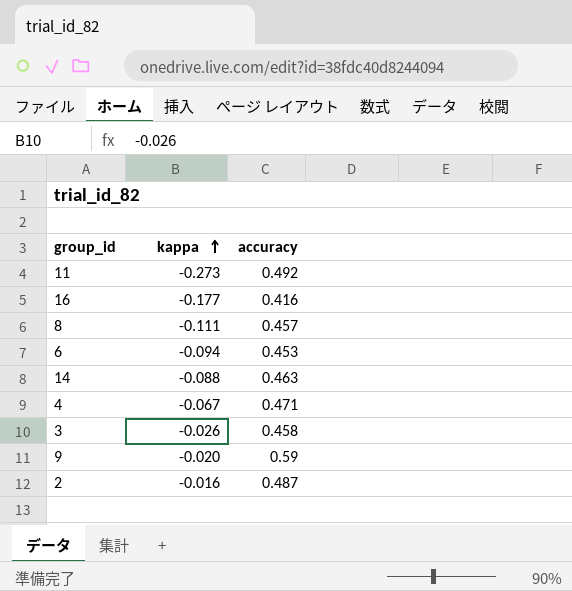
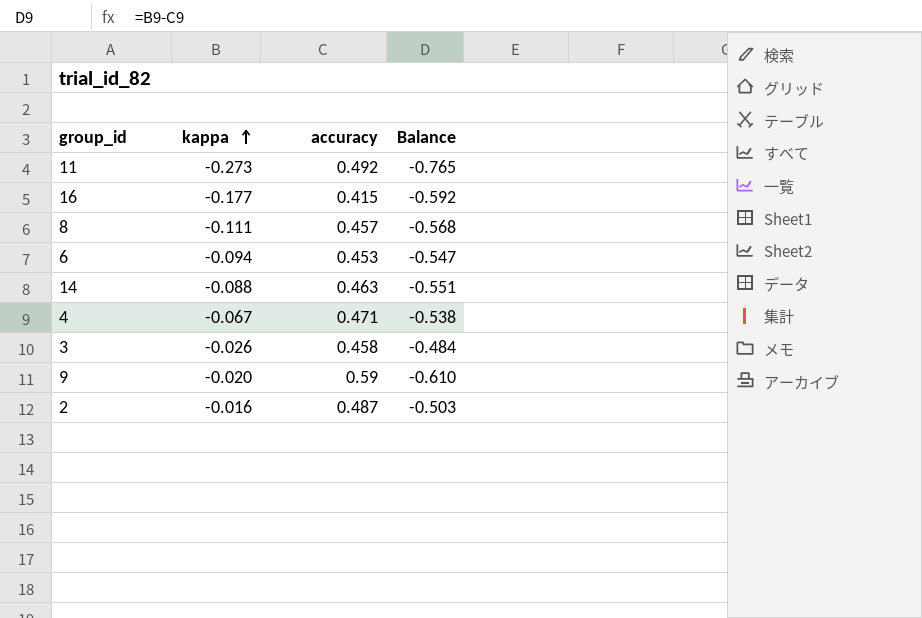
column Balance | formula: none -> [kappa] - [accuracy]
16 | accuracy: 0.416 -> 0.415

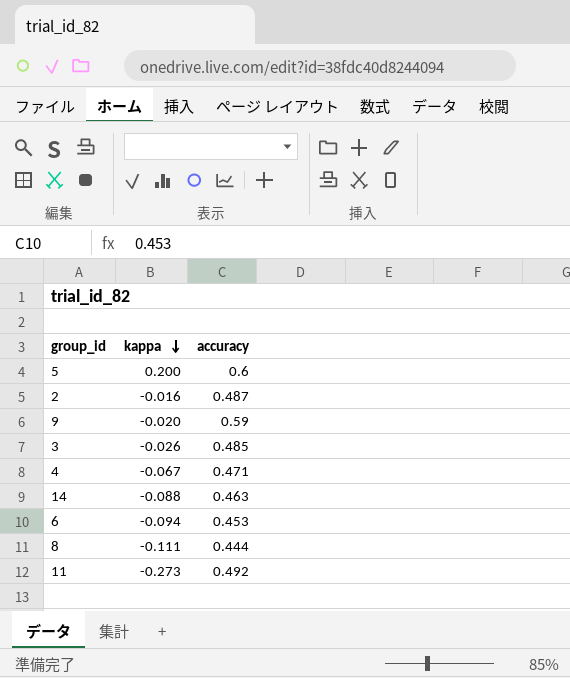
row order: kappa ascending -> kappa descending
column Balance | formula: [kappa] - [accuracy] -> none
row 16: -0.177 | 0.415 | -0.592 -> none
row 5: none -> 0.200 | 0.6
3 | accuracy: 0.458 -> 0.485
8 | accuracy: 0.457 -> 0.444

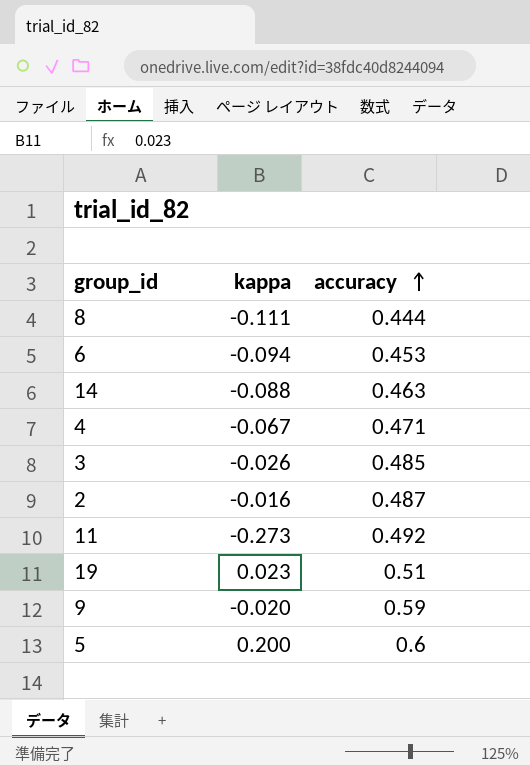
row order: kappa descending -> accuracy ascending
row 19: none -> 0.023 | 0.51

